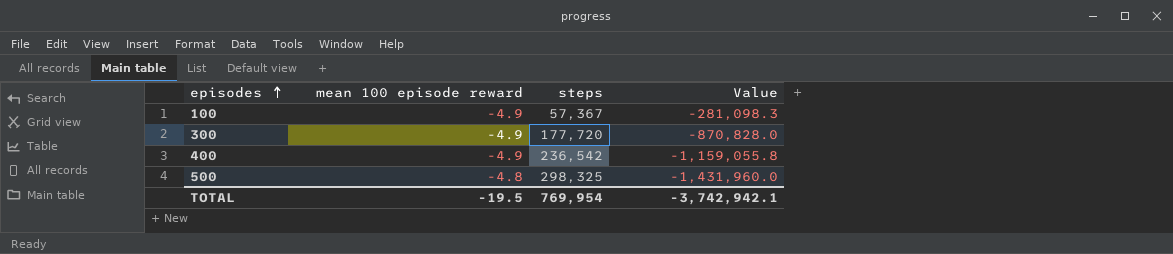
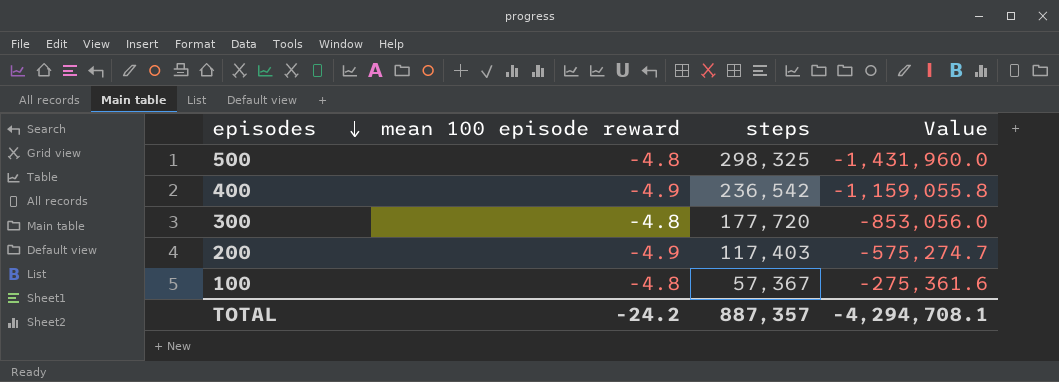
row order: episodes ascending -> episodes descending
300 | mean 100 episode reward: -4.9 -> -4.8
300 | Value: -870,828.0 -> -853,056.0
row 200: none -> -4.9 | 117,403 | -575,274.7
100 | mean 100 episode reward: -4.9 -> -4.8
100 | Value: -281,098.3 -> -275,361.6
TOTAL | mean 100 episode reward: -19.5 -> -24.2
TOTAL | steps: 769,954 -> 887,357
TOTAL | Value: -3,742,942.1 -> -4,294,708.1

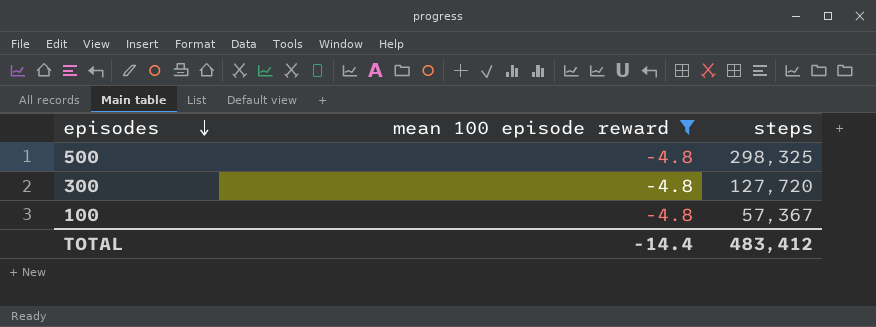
filter: none -> mean 100 episode reward = -4.8
column Value | formula: [mean 100 episode reward] * [steps] -> none
300 | steps: 177,720 -> 127,720
TOTAL | mean 100 episode reward: -24.2 -> -14.4
TOTAL | steps: 887,357 -> 483,412

